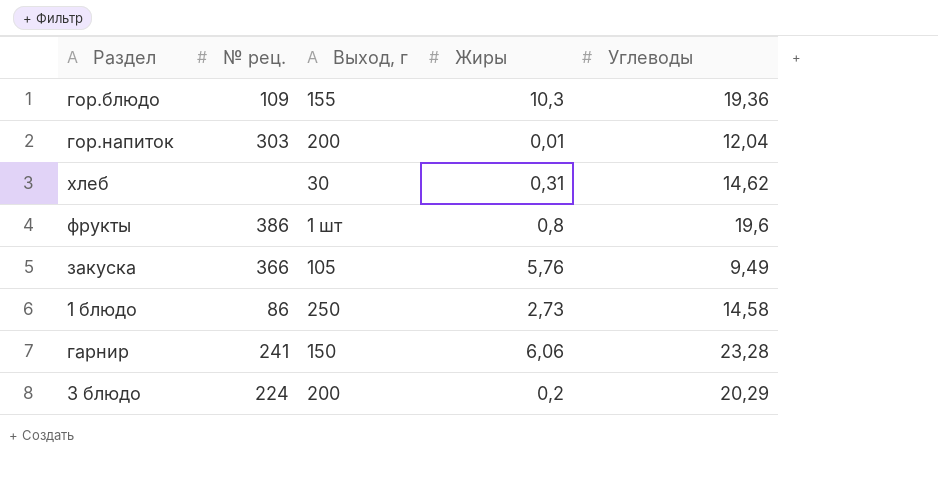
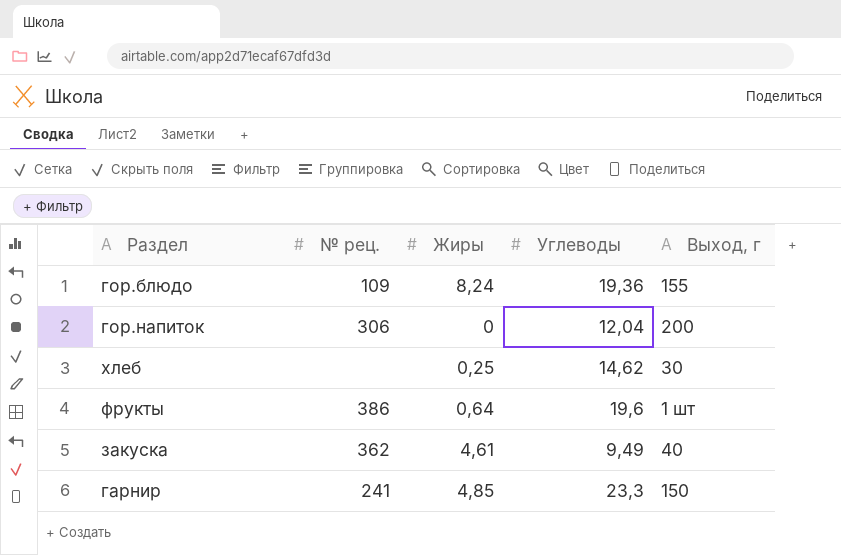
column Выход, г | position: 3 -> 5
row 1 блюдо: 86 | 250 | 2,73 | 14,58 -> none
row 3 блюдо: 224 | 200 | 0,2 | 20,29 -> none
гор.блюдо | Жиры: 10,3 -> 8,24
гор.напиток | № рец.: 303 -> 306
гор.напиток | Жиры: 0,01 -> 0
хлеб | Жиры: 0,31 -> 0,25
фрукты | Жиры: 0,8 -> 0,64
закуска | № рец.: 366 -> 362
закуска | Жиры: 5,76 -> 4,61
закуска | Выход, г: 105 -> 40
гарнир | Жиры: 6,06 -> 4,85
гарнир | Углеводы: 23,28 -> 23,3

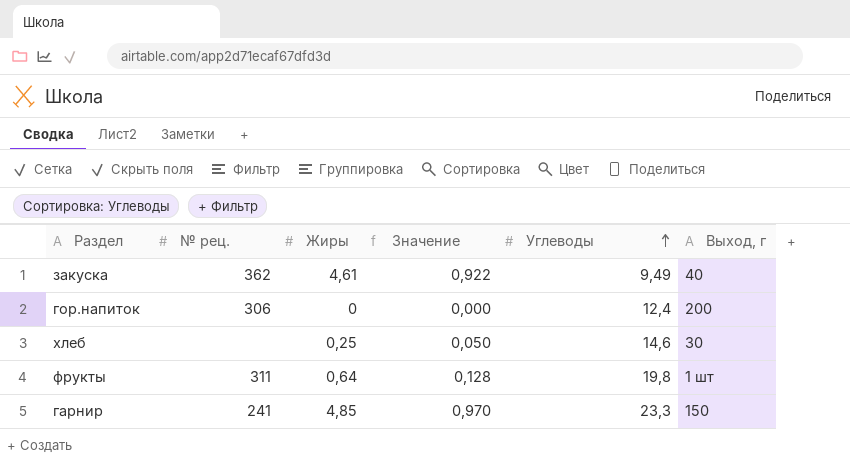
row order: none -> Углеводы ascending
column Значение | formula: none -> [Жиры] * 0,2
row гор.блюдо: 109 | 8,24 | 19,36 | 155 -> none
гор.напиток | Углеводы: 12,04 -> 12,4
хлеб | Углеводы: 14,62 -> 14,6
фрукты | № рец.: 386 -> 311
фрукты | Углеводы: 19,6 -> 19,8

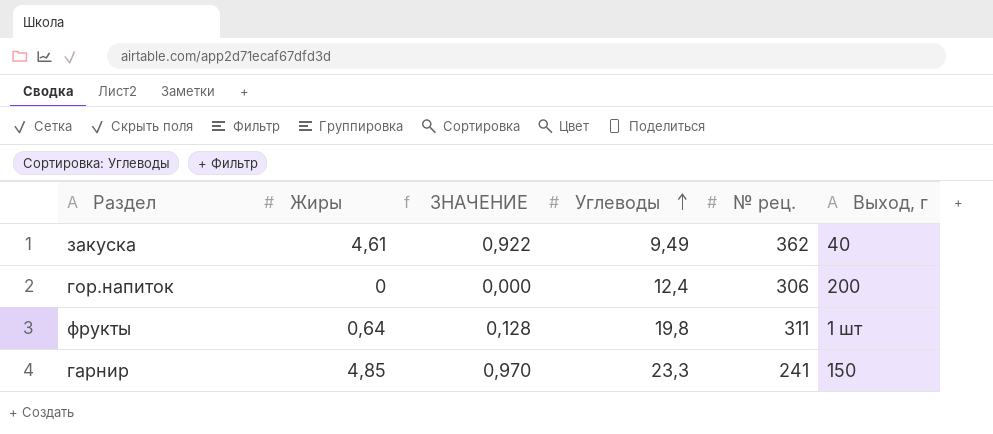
column name: Значение -> ЗНАЧЕНИЕ
column № рец. | position: 2 -> 5
row хлеб: none | 0,25 | 0,050 | 14,6 | 30 -> none

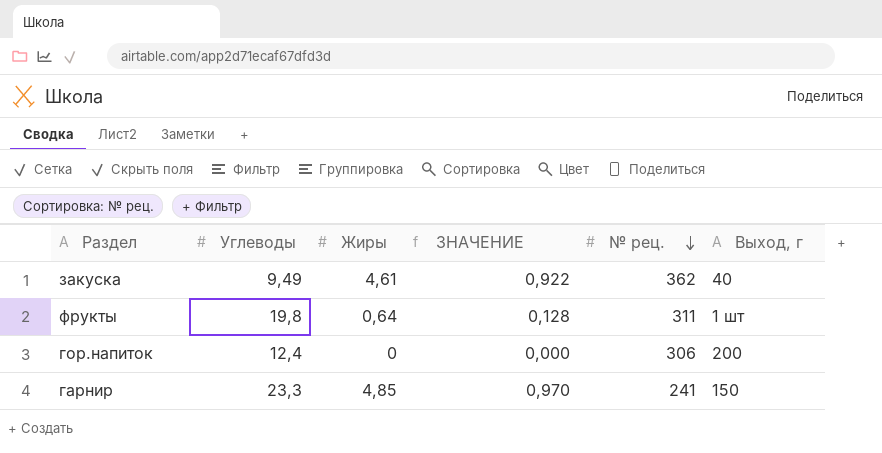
row order: Углеводы ascending -> № рец. descending
column Углеводы | position: 4 -> 2

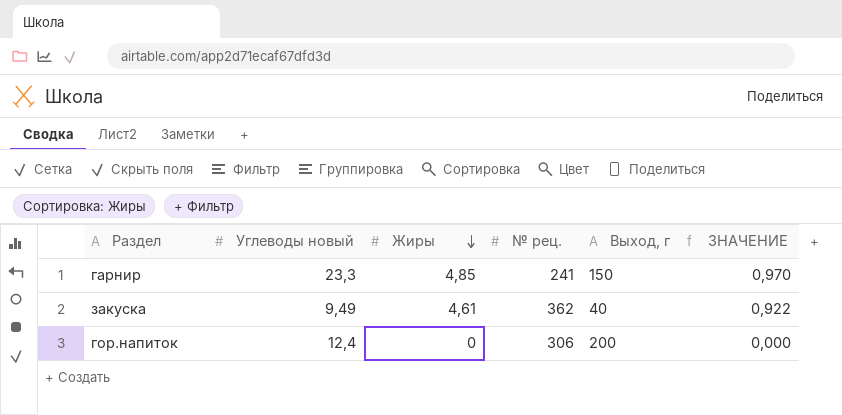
row order: № рец. descending -> Жиры descending
column name: Углеводы -> Углеводы новый
column ЗНАЧЕНИЕ | position: 4 -> 6
row фрукты: 19,8 | 0,64 | 0,128 | 311 | 1 шт -> none

